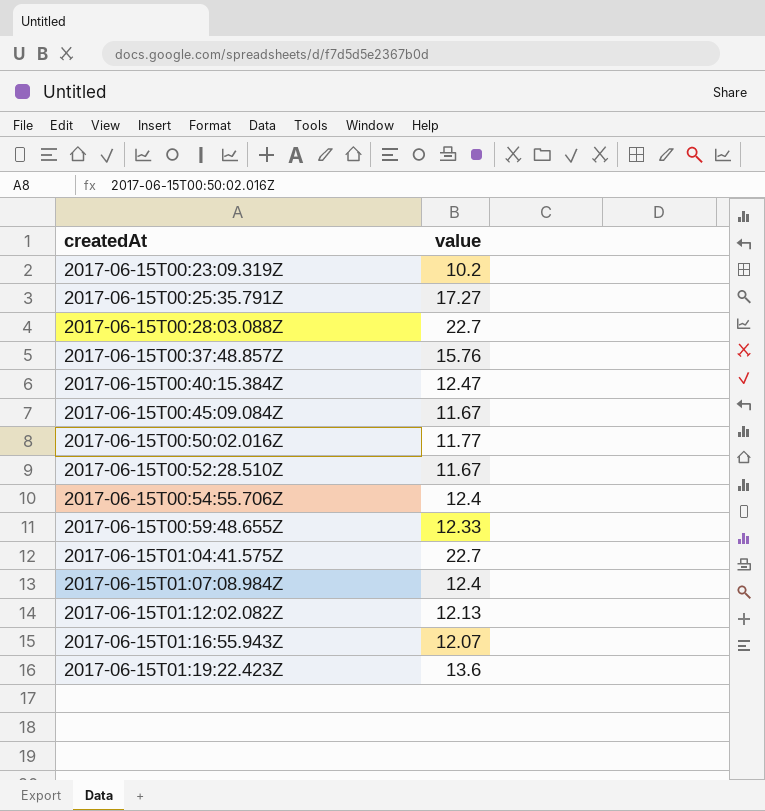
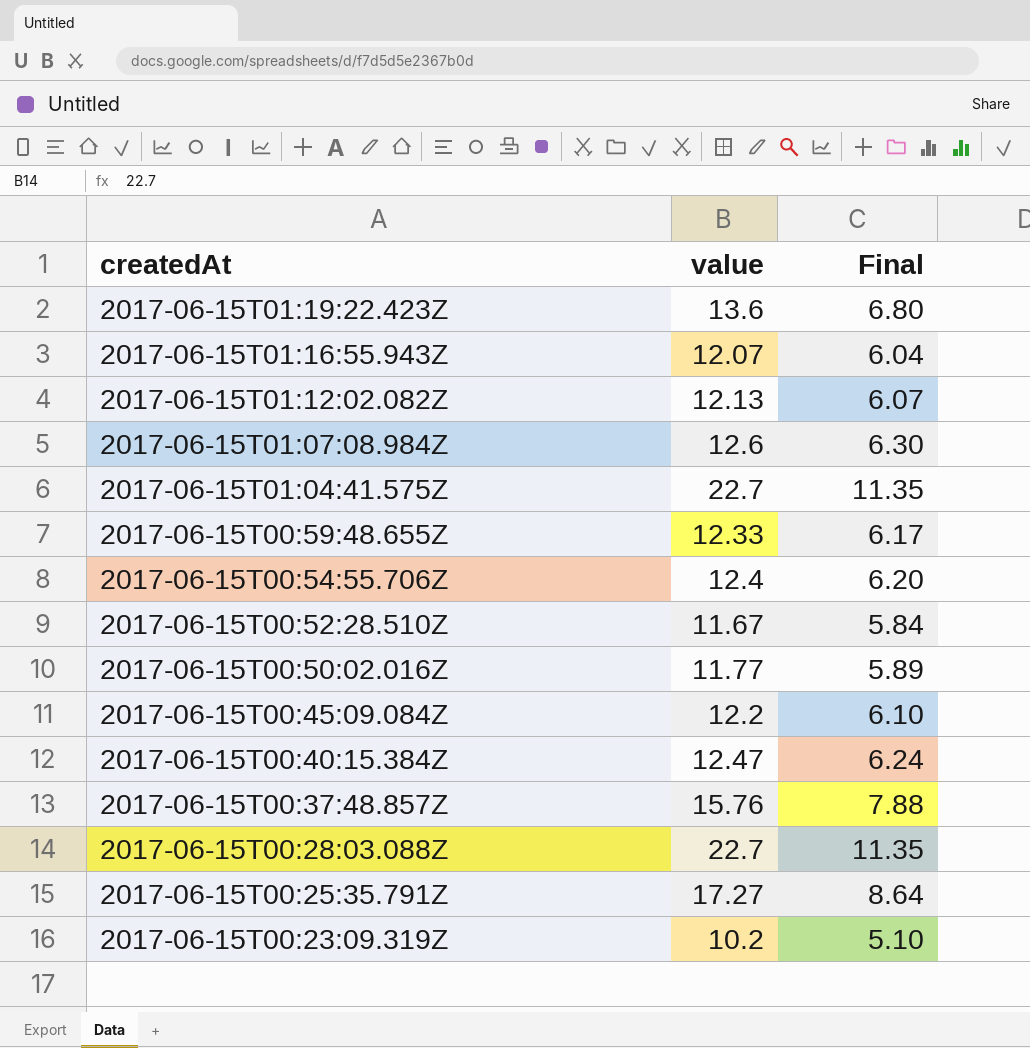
row order: createdAt ascending -> createdAt descending
column Final | formula: none -> [value] * 0.5
2017-06-15T01:07:08.984Z | value: 12.4 -> 12.6
2017-06-15T00:45:09.084Z | value: 11.67 -> 12.2

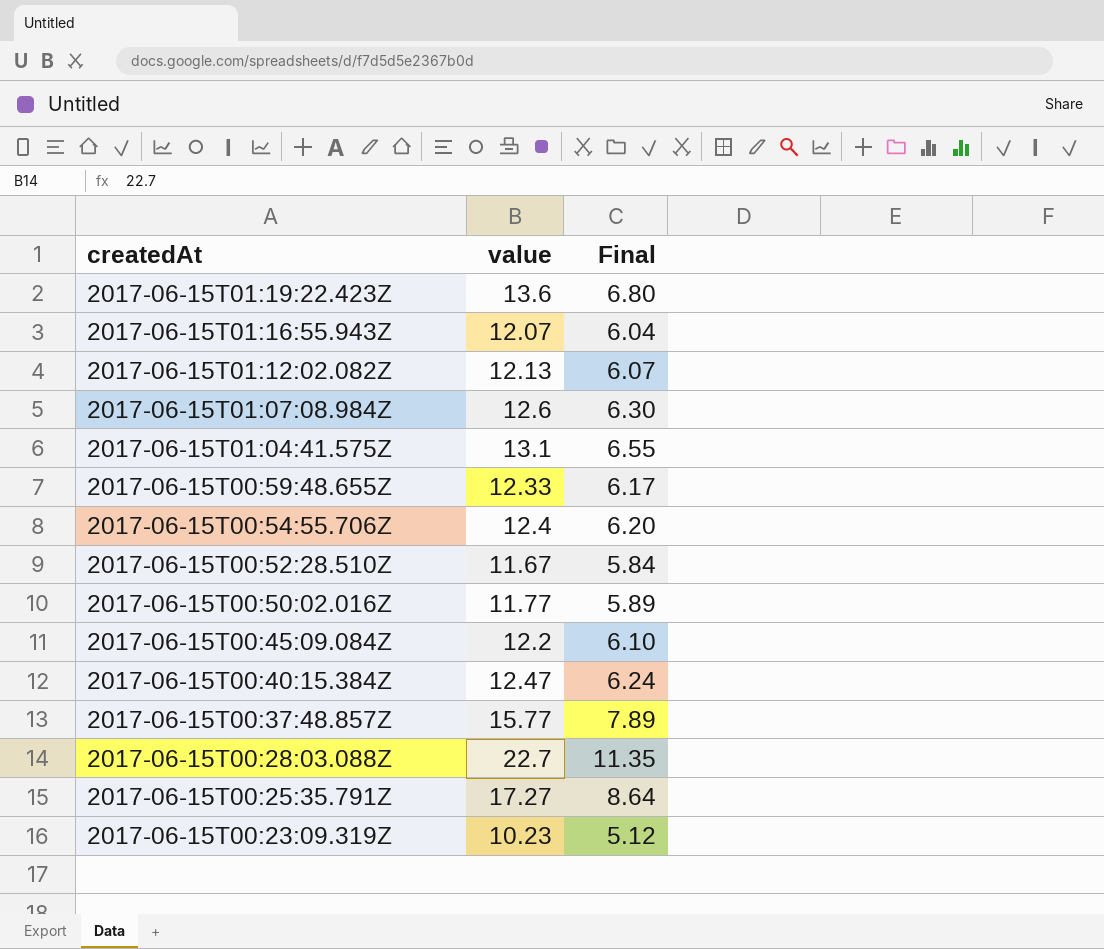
2017-06-15T01:04:41.575Z | value: 22.7 -> 13.1
2017-06-15T01:04:41.575Z | Final: 11.35 -> 6.55
2017-06-15T00:37:48.857Z | value: 15.76 -> 15.77
2017-06-15T00:37:48.857Z | Final: 7.88 -> 7.89
2017-06-15T00:23:09.319Z | value: 10.2 -> 10.23
2017-06-15T00:23:09.319Z | Final: 5.10 -> 5.12

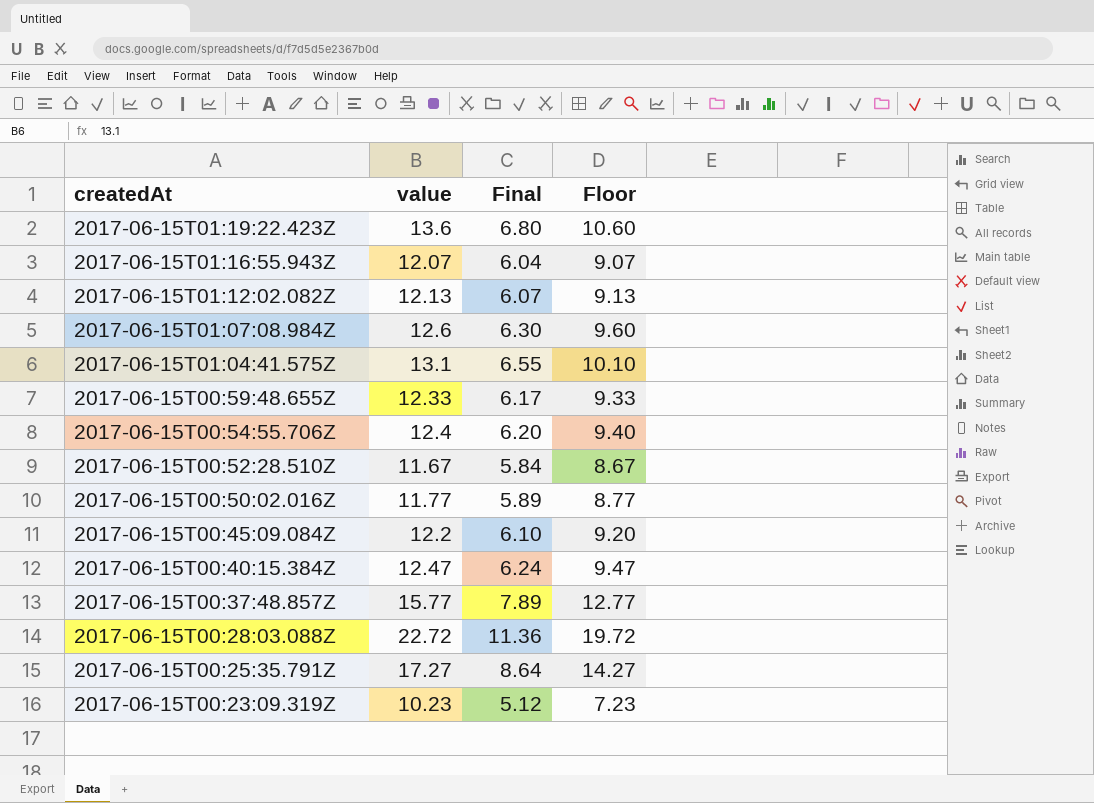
column Floor | formula: none -> [value] - 3
2017-06-15T00:28:03.088Z | value: 22.7 -> 22.72
2017-06-15T00:28:03.088Z | Final: 11.35 -> 11.36

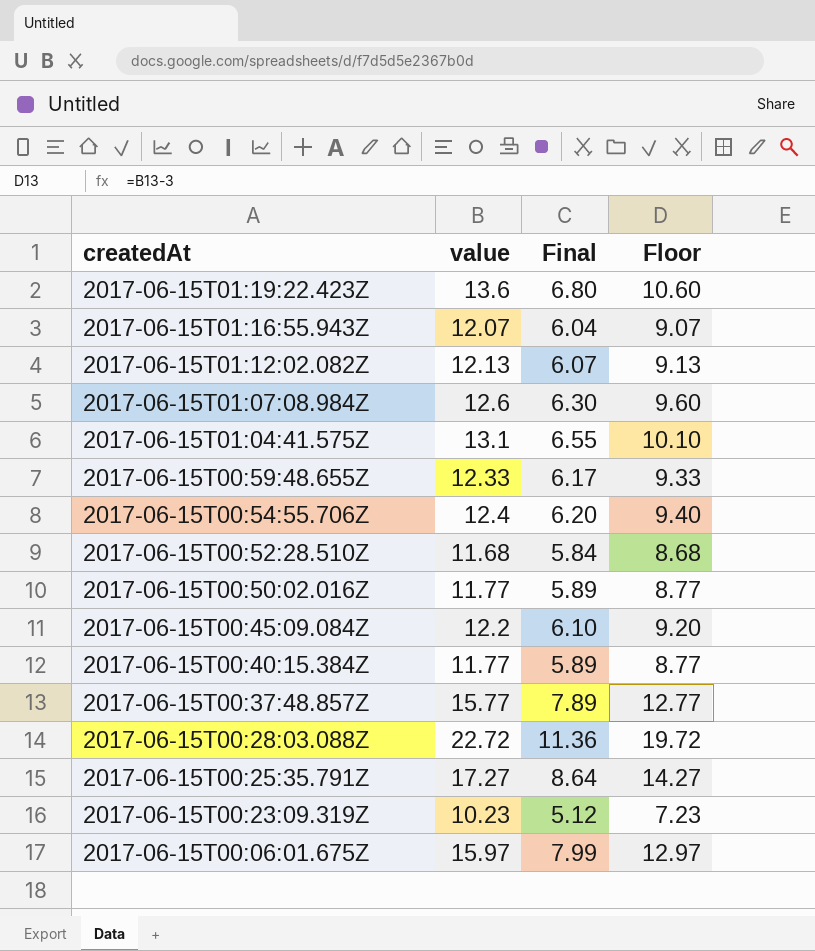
2017-06-15T00:52:28.510Z | value: 11.67 -> 11.68
2017-06-15T00:52:28.510Z | Floor: 8.67 -> 8.68
2017-06-15T00:40:15.384Z | value: 12.47 -> 11.77
2017-06-15T00:40:15.384Z | Final: 6.24 -> 5.89
2017-06-15T00:40:15.384Z | Floor: 9.47 -> 8.77
row 2017-06-15T00:06:01.675Z: none -> 15.97 | 7.99 | 12.97

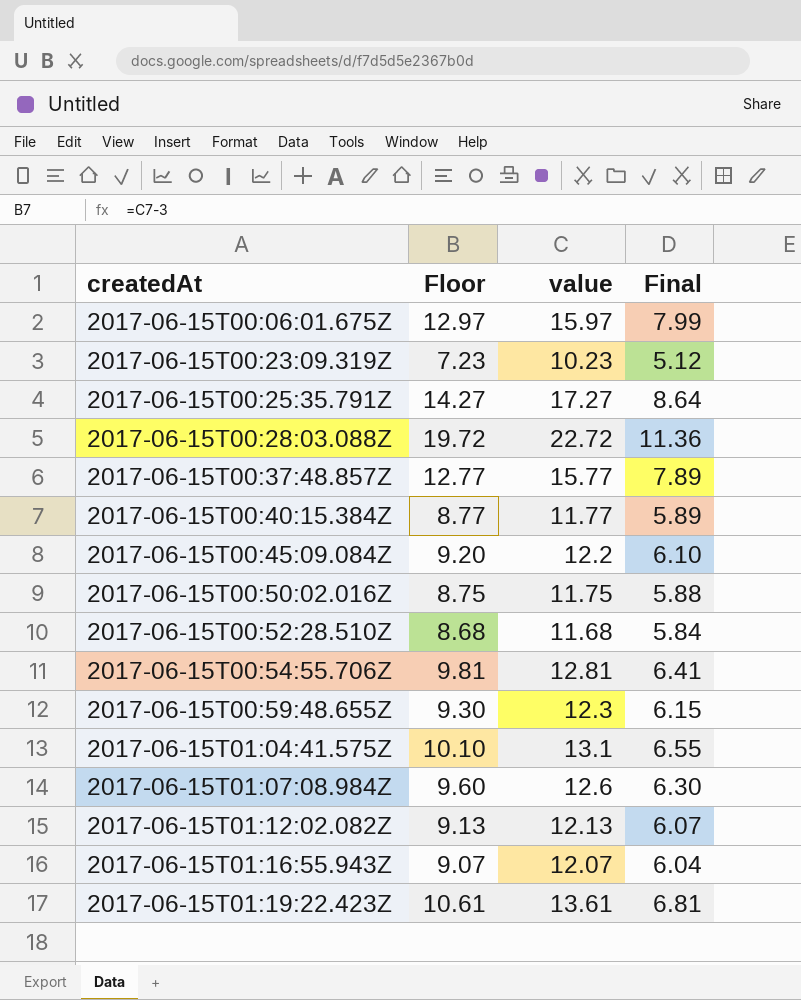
row order: createdAt descending -> createdAt ascending
column Floor | position: 4 -> 2
2017-06-15T00:50:02.016Z | Floor: 8.77 -> 8.75
2017-06-15T00:50:02.016Z | value: 11.77 -> 11.75
2017-06-15T00:50:02.016Z | Final: 5.89 -> 5.88
2017-06-15T00:54:55.706Z | Floor: 9.40 -> 9.81
2017-06-15T00:54:55.706Z | value: 12.4 -> 12.81
2017-06-15T00:54:55.706Z | Final: 6.20 -> 6.41
2017-06-15T00:59:48.655Z | Floor: 9.33 -> 9.30
2017-06-15T00:59:48.655Z | value: 12.33 -> 12.3
2017-06-15T00:59:48.655Z | Final: 6.17 -> 6.15
2017-06-15T01:19:22.423Z | Floor: 10.60 -> 10.61
2017-06-15T01:19:22.423Z | value: 13.6 -> 13.61
2017-06-15T01:19:22.423Z | Final: 6.80 -> 6.81

